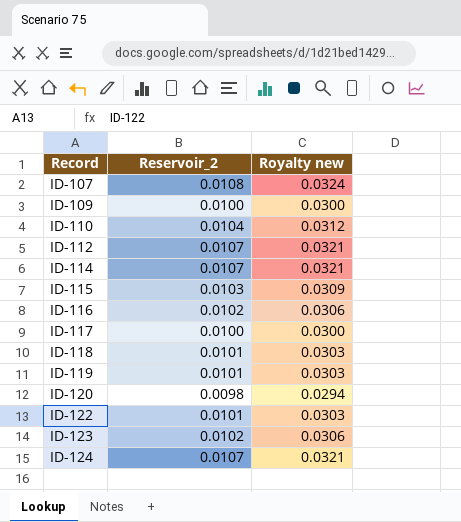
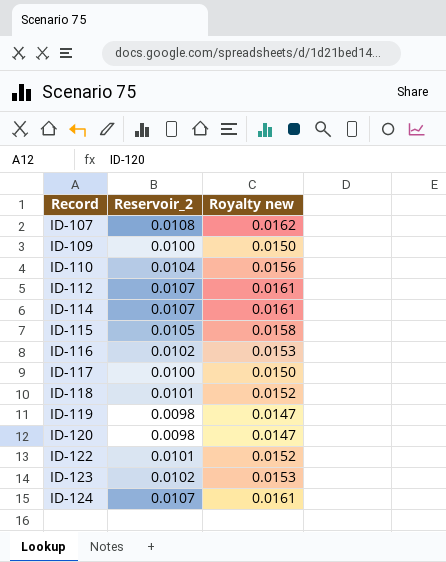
column Royalty new | formula: [Reservoir_2] * 3 -> [Reservoir_2] * 1.5
ID-115 | Reservoir_2: 0.0103 -> 0.0105
ID-119 | Reservoir_2: 0.0101 -> 0.0098

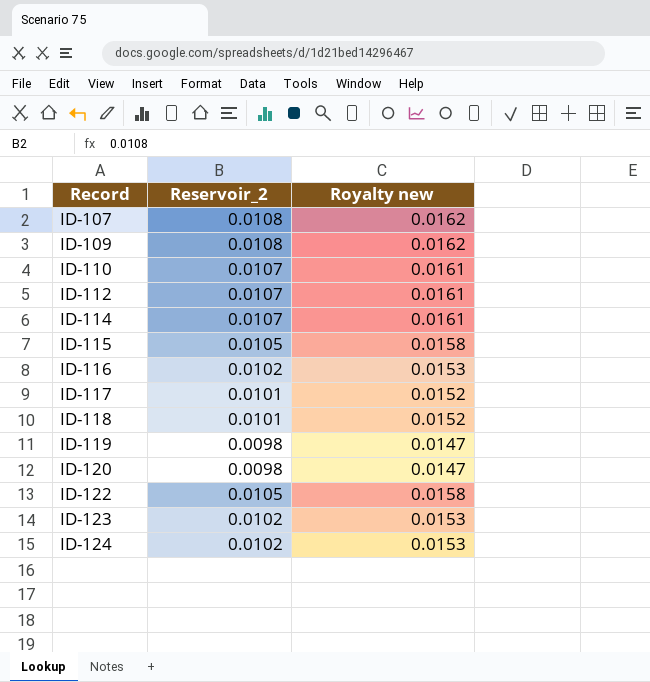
ID-109 | Reservoir_2: 0.0100 -> 0.0108
ID-109 | Royalty new: 0.0150 -> 0.0162
ID-110 | Reservoir_2: 0.0104 -> 0.0107
ID-110 | Royalty new: 0.0156 -> 0.0161
ID-117 | Reservoir_2: 0.0100 -> 0.0101
ID-117 | Royalty new: 0.0150 -> 0.0152
ID-122 | Reservoir_2: 0.0101 -> 0.0105
ID-122 | Royalty new: 0.0152 -> 0.0158
ID-124 | Reservoir_2: 0.0107 -> 0.0102
ID-124 | Royalty new: 0.0161 -> 0.0153

